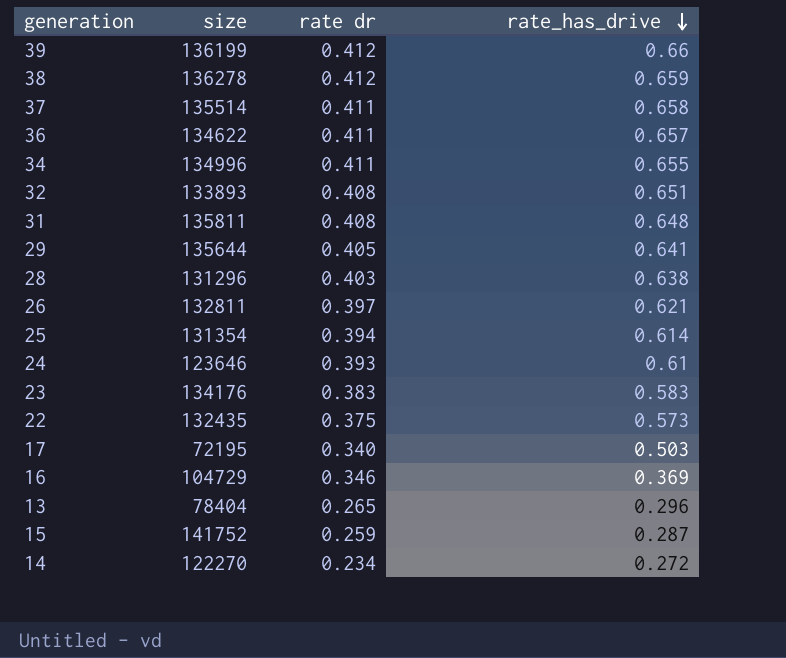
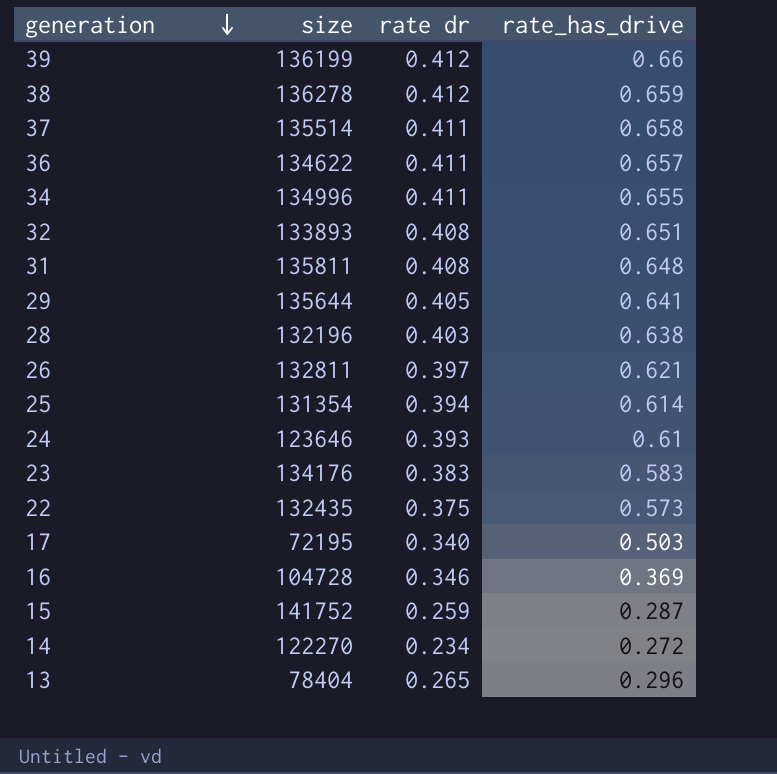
row order: rate_has_drive descending -> generation descending
28 | size: 131296 -> 132196
16 | size: 104729 -> 104728

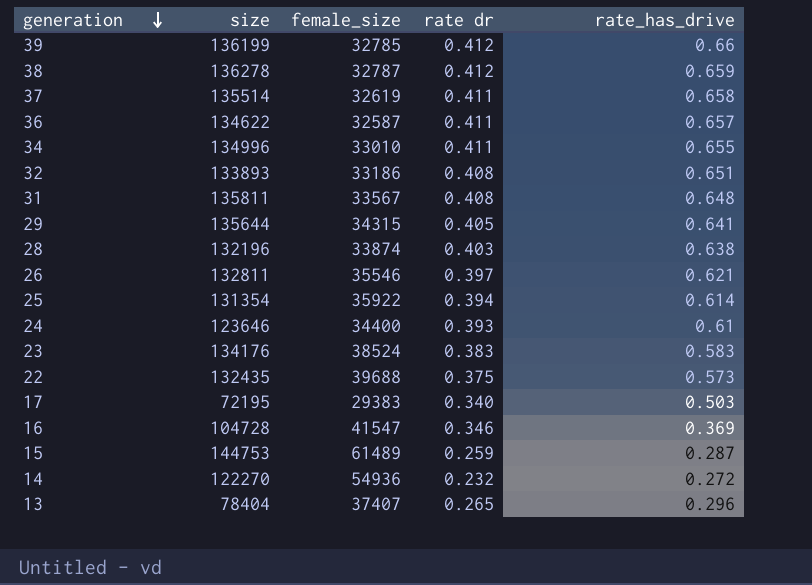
column female_size | position: none -> 3
15 | size: 141752 -> 144753
14 | rate dr: 0.234 -> 0.232

